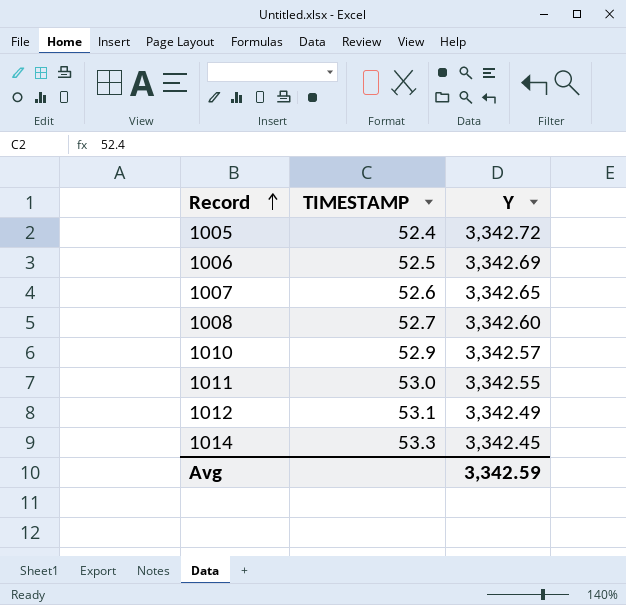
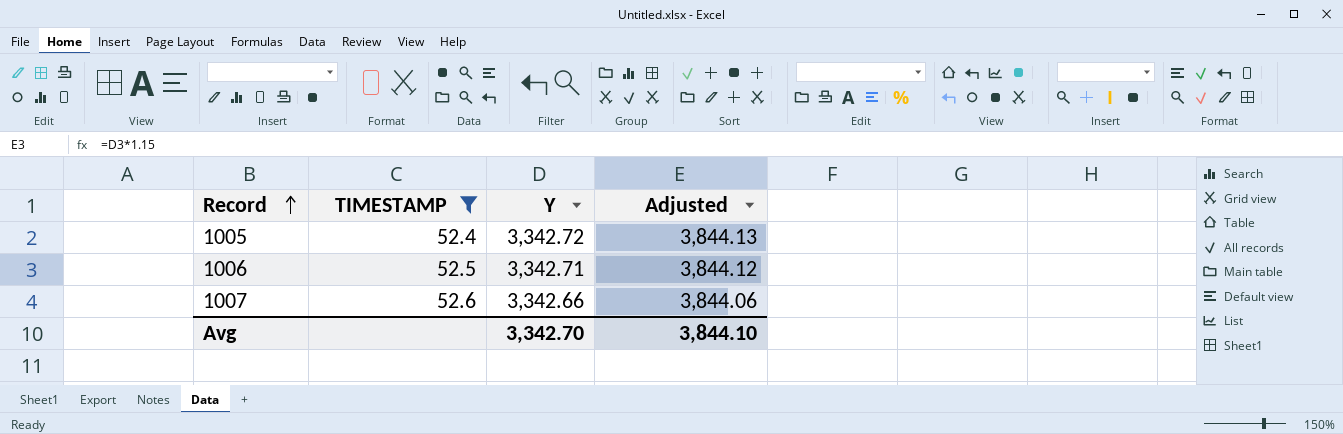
filter: none -> TIMESTAMP <= 52.6
column Adjusted | formula: none -> [Y] * 1.15
1006 | Y: 3,342.69 -> 3,342.71
1007 | Y: 3,342.65 -> 3,342.66
Avg | Y: 3,342.59 -> 3,342.70

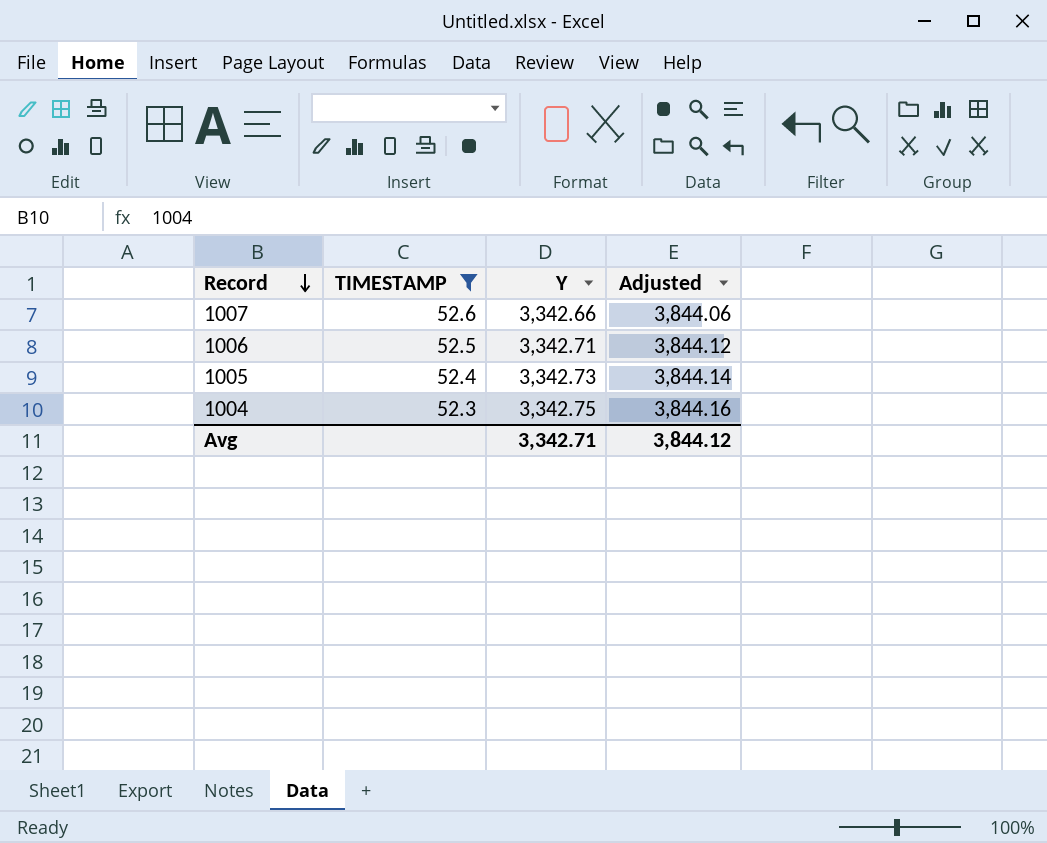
row order: Record ascending -> Record descending
1005 | Y: 3,342.72 -> 3,342.73
1005 | Adjusted: 3,844.13 -> 3,844.14
row 1004: none -> 52.3 | 3,342.75 | 3,844.16
Avg | Y: 3,342.70 -> 3,342.71
Avg | Adjusted: 3,844.10 -> 3,844.12

